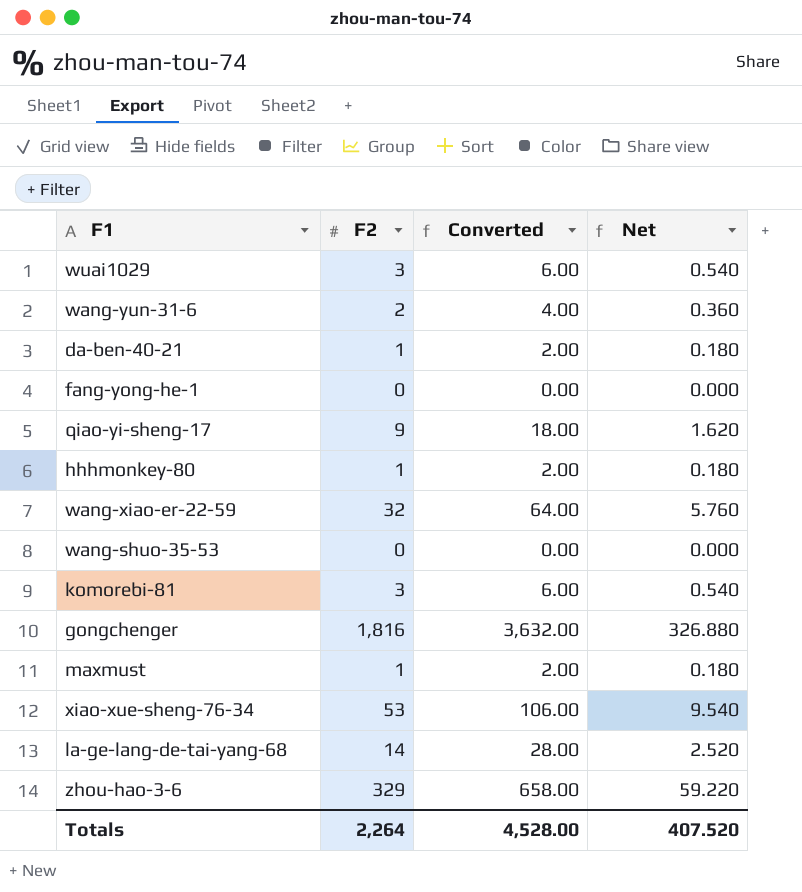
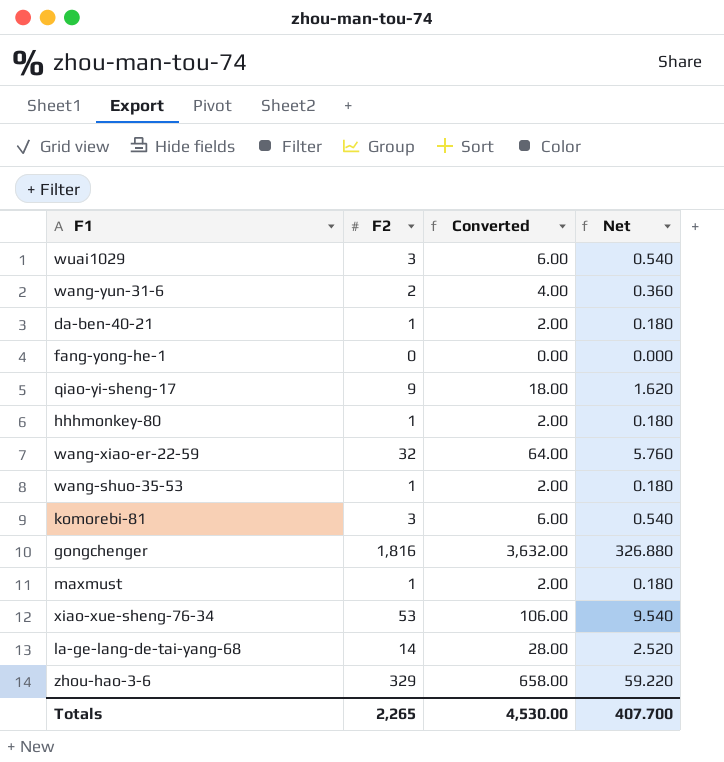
wang-shuo-35-53 | F2: 0 -> 1
wang-shuo-35-53 | Converted: 0.00 -> 2.00
wang-shuo-35-53 | Net: 0.000 -> 0.180
Totals | F2: 2,264 -> 2,265
Totals | Converted: 4,528.00 -> 4,530.00
Totals | Net: 407.520 -> 407.700

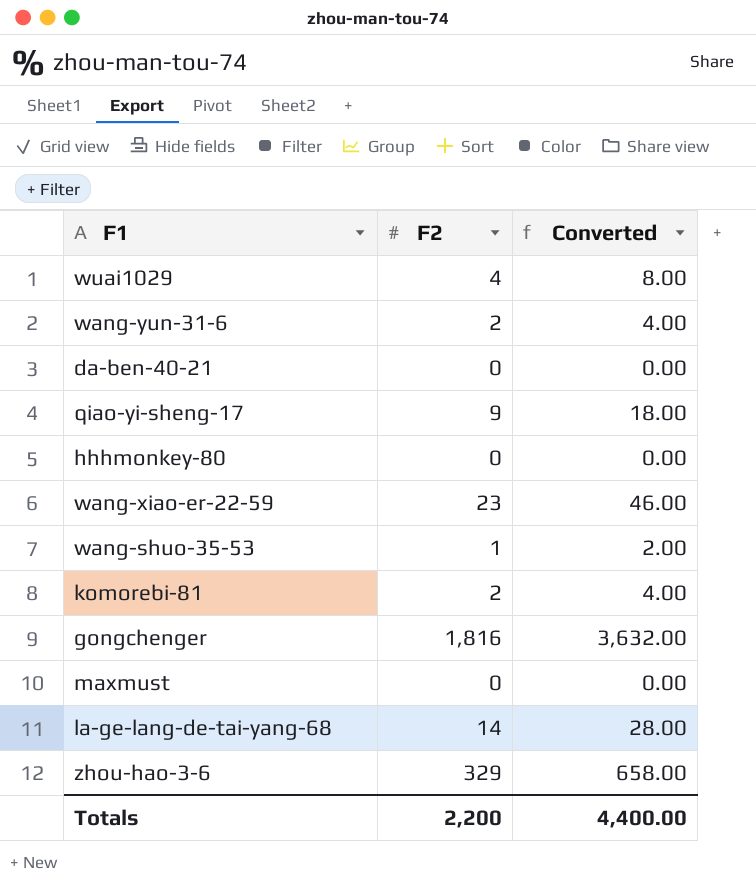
column Net | formula: [F2] * 0.18 -> none
row fang-yong-he-1: 0 | 0.00 | 0.000 -> none
row xiao-xue-sheng-76-34: 53 | 106.00 | 9.540 -> none
wuai1029 | F2: 3 -> 4
wuai1029 | Converted: 6.00 -> 8.00
da-ben-40-21 | F2: 1 -> 0
da-ben-40-21 | Converted: 2.00 -> 0.00
hhhmonkey-80 | F2: 1 -> 0
hhhmonkey-80 | Converted: 2.00 -> 0.00
wang-xiao-er-22-59 | F2: 32 -> 23
wang-xiao-er-22-59 | Converted: 64.00 -> 46.00
komorebi-81 | F2: 3 -> 2
komorebi-81 | Converted: 6.00 -> 4.00
maxmust | F2: 1 -> 0
maxmust | Converted: 2.00 -> 0.00
Totals | F2: 2,265 -> 2,200
Totals | Converted: 4,530.00 -> 4,400.00

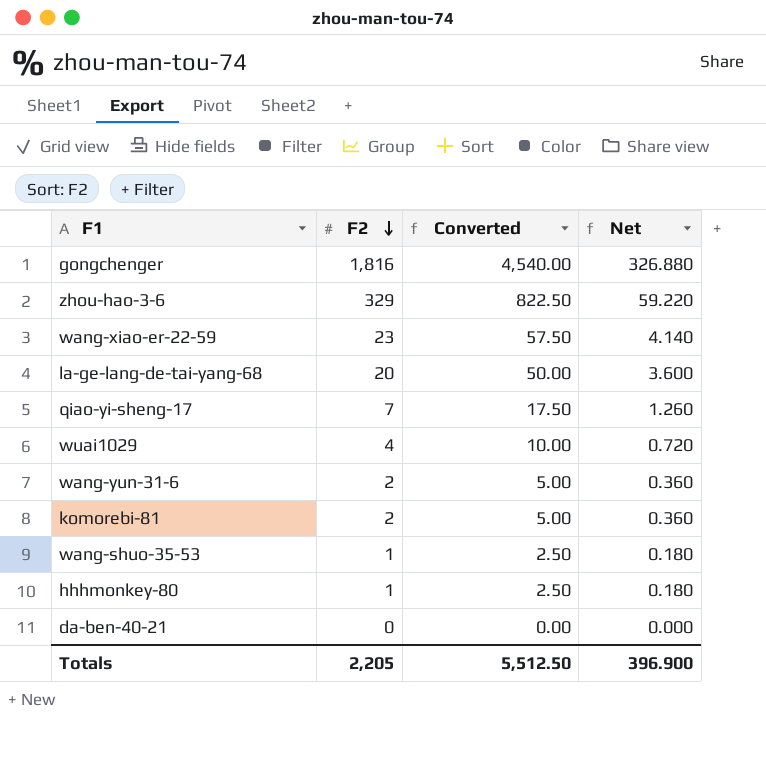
row order: none -> F2 descending
column Converted | formula: [F2] * 2 -> [F2] * 2.5
column Net | formula: none -> [F2] * 0.18
row maxmust: 0 | 0.00 -> none
la-ge-lang-de-tai-yang-68 | F2: 14 -> 20
qiao-yi-sheng-17 | F2: 9 -> 7
hhhmonkey-80 | F2: 0 -> 1
Totals | F2: 2,200 -> 2,205
Totals | Converted: 4,400.00 -> 5,512.50

